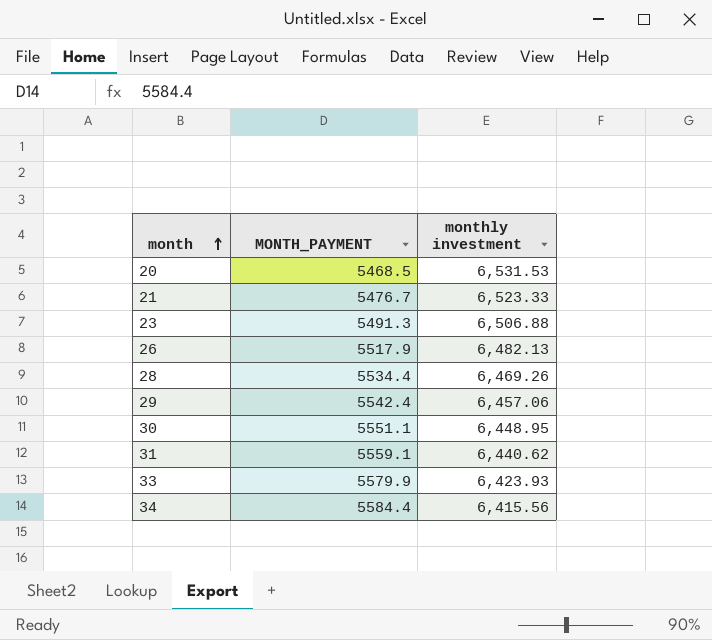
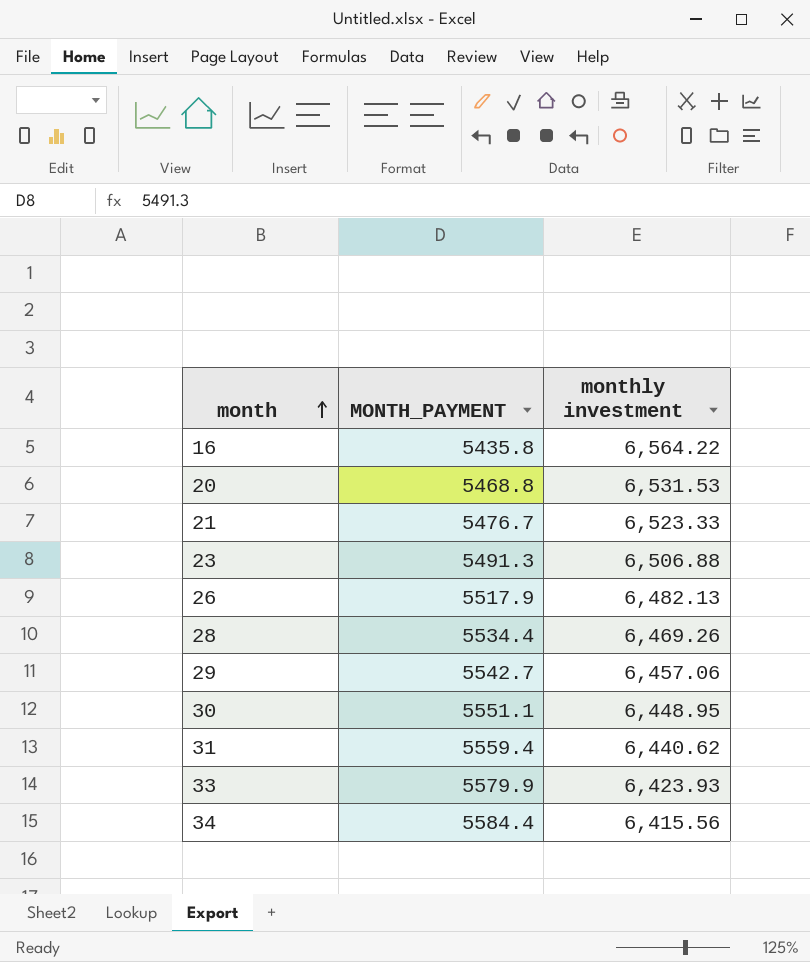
row 16: none -> 5435.8 | 6,564.22
20 | MONTH_PAYMENT: 5468.5 -> 5468.8
29 | MONTH_PAYMENT: 5542.4 -> 5542.7
31 | MONTH_PAYMENT: 5559.1 -> 5559.4

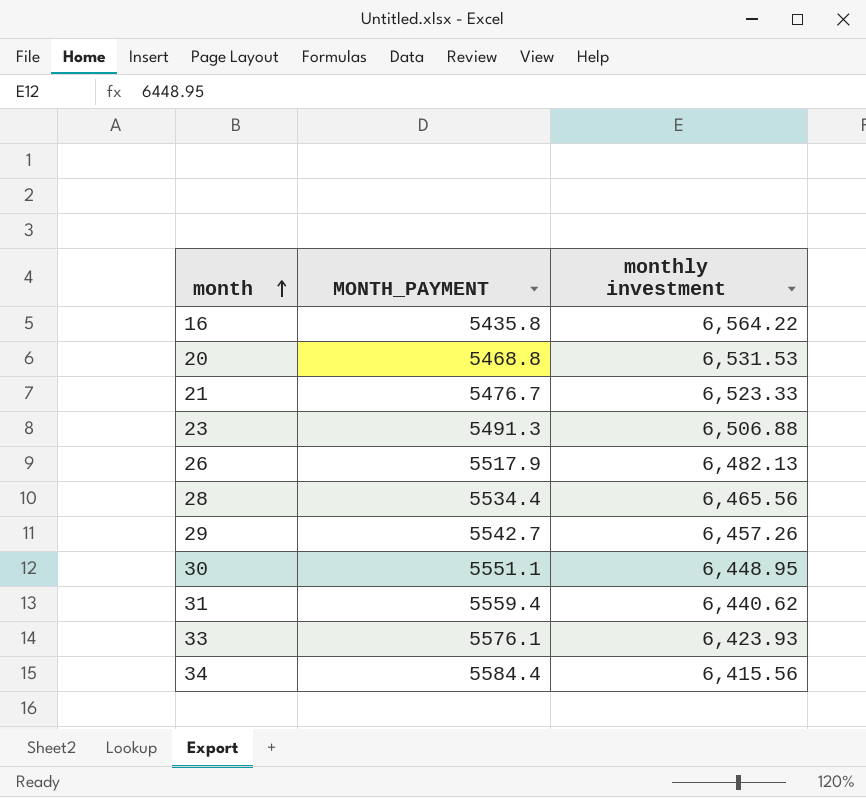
28 | monthly investment: 6,469.26 -> 6,465.56
29 | monthly investment: 6,457.06 -> 6,457.26
33 | MONTH_PAYMENT: 5579.9 -> 5576.1

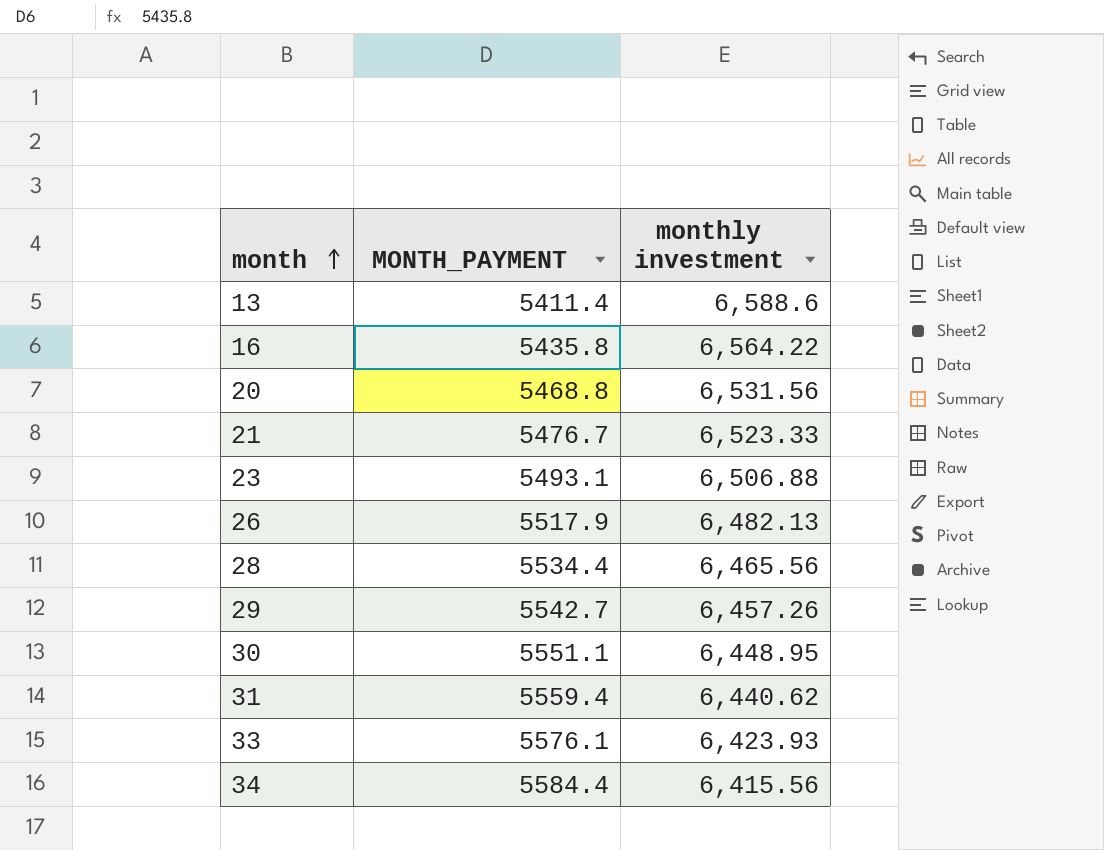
row 13: none -> 5411.4 | 6,588.6
20 | monthly investment: 6,531.53 -> 6,531.56
23 | MONTH_PAYMENT: 5491.3 -> 5493.1

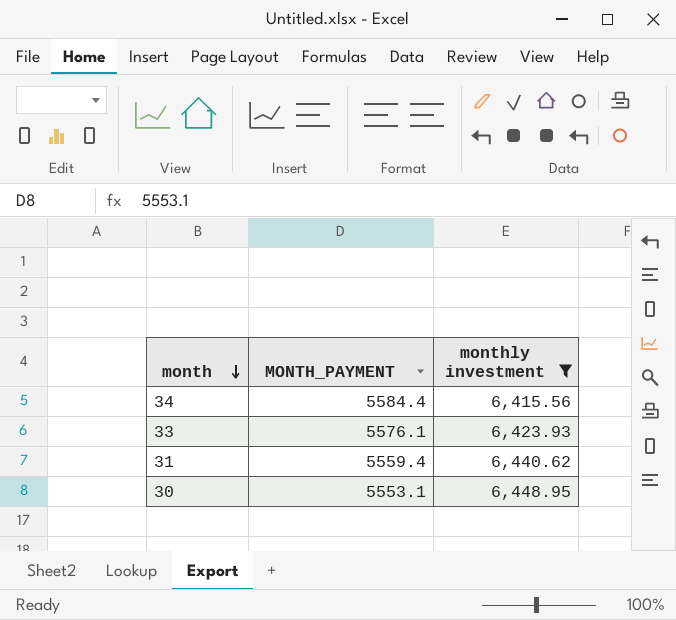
filter: none -> monthly investment <= 6,448.95
row order: month ascending -> month descending
30 | MONTH_PAYMENT: 5551.1 -> 5553.1

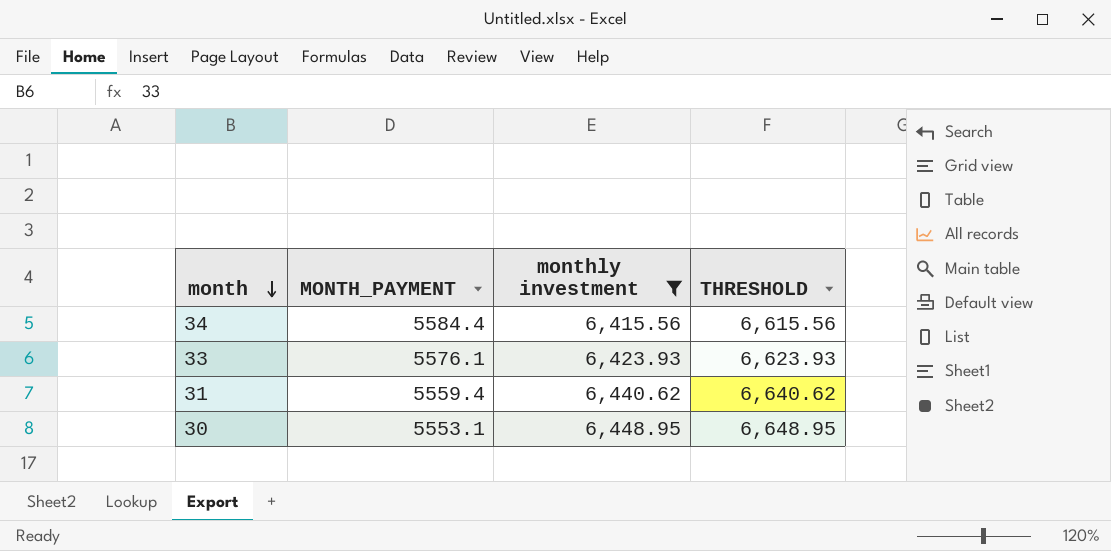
column THRESHOLD | formula: none -> [monthly investment] + 200

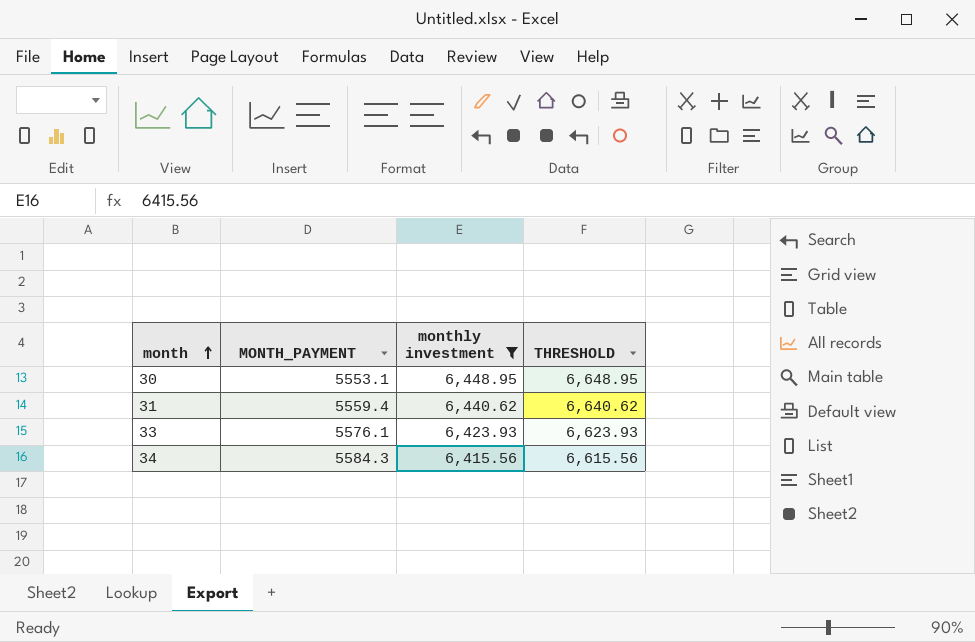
row order: month descending -> month ascending
34 | MONTH_PAYMENT: 5584.4 -> 5584.3

